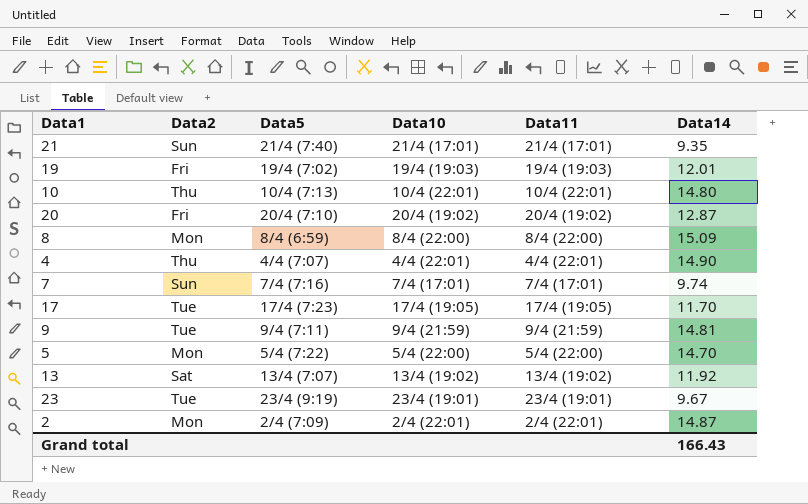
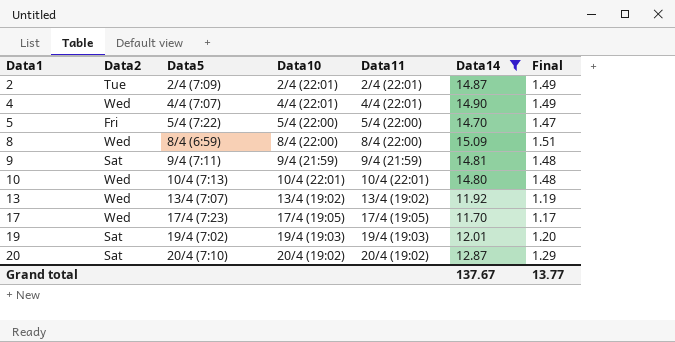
filter: none -> Data14 >= 11.70
row order: none -> Data1 ascending
column Final | formula: none -> [Data14] * 0.1
2 | Data2: Mon -> Tue
4 | Data2: Thu -> Wed
5 | Data2: Mon -> Fri
8 | Data2: Mon -> Wed
9 | Data2: Tue -> Sat
10 | Data2: Thu -> Wed
13 | Data2: Sat -> Wed
17 | Data2: Tue -> Wed
19 | Data2: Fri -> Sat
20 | Data2: Fri -> Sat
Grand total | Data14: 166.43 -> 137.67

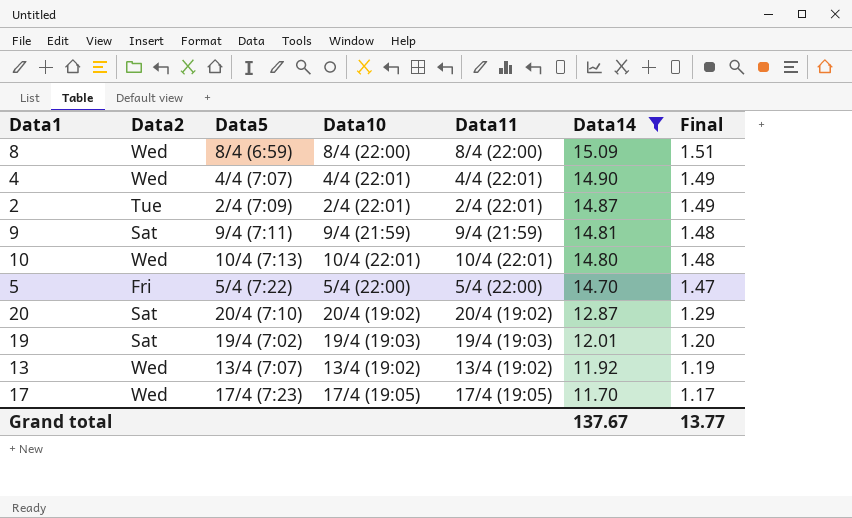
row order: Data1 ascending -> Data14 descending

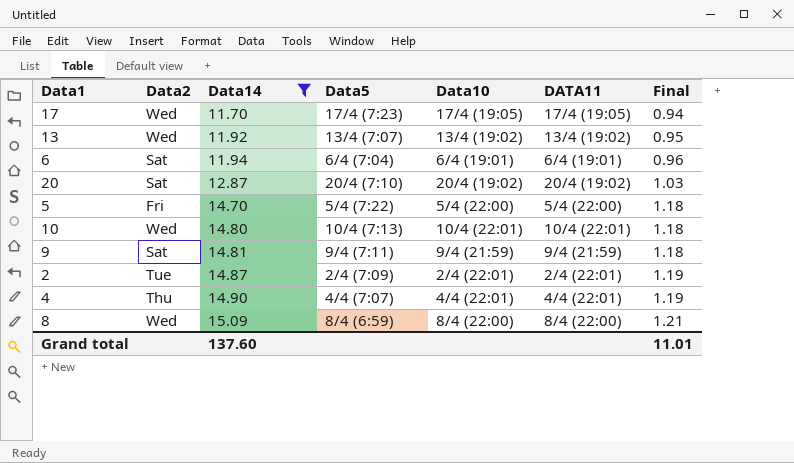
row order: Data14 descending -> Data14 ascending
column Data14 | position: 6 -> 3
column name: Data11 -> DATA11
column Final | formula: [Data14] * 0.1 -> [Data14] * 0.08
row 19: Sat | 19/4 (7:02) | 19/4 (19:03) | 19/4 (19:03) | 12.01 | 1.20 -> none
row 6: none -> Sat | 11.94 | 6/4 (7:04) | 6/4 (19:01) | 6/4 (19:01) | 0.96
4 | Data2: Wed -> Thu
Grand total | Data14: 137.67 -> 137.60
Grand total | Final: 13.77 -> 11.01

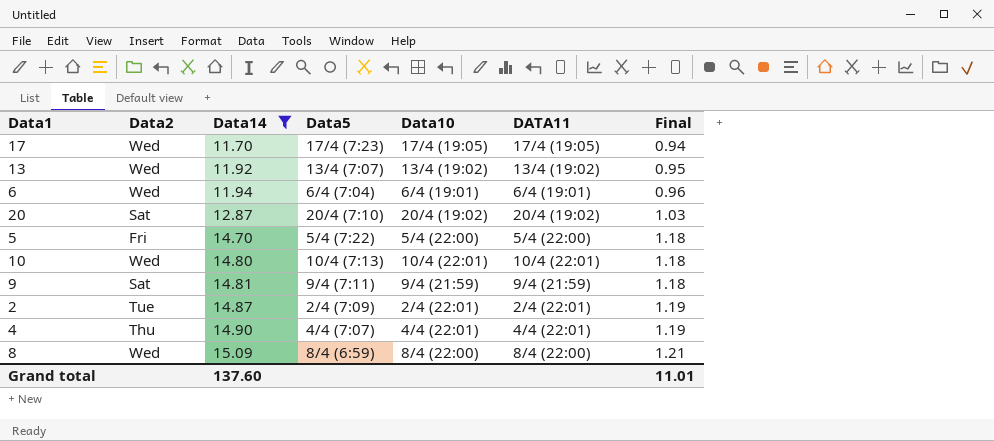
6 | Data2: Sat -> Wed

